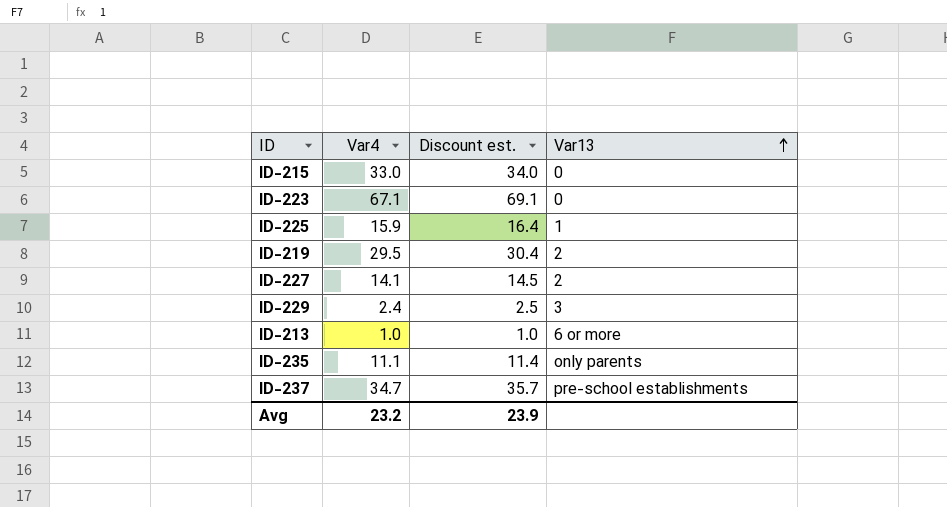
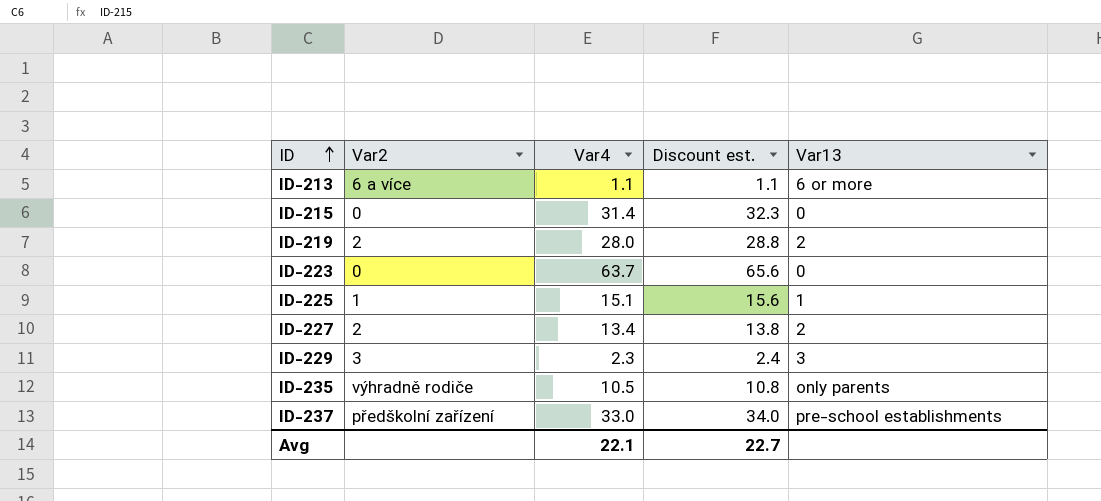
row order: Var13 ascending -> ID ascending
column Var2 | position: none -> 2
ID-213 | Var4: 1.0 -> 1.1
ID-213 | Discount est.: 1.0 -> 1.1
ID-215 | Var4: 33.0 -> 31.4
ID-215 | Discount est.: 34.0 -> 32.3
ID-219 | Var4: 29.5 -> 28.0
ID-219 | Discount est.: 30.4 -> 28.8
ID-223 | Var4: 67.1 -> 63.7
ID-223 | Discount est.: 69.1 -> 65.6
ID-225 | Var4: 15.9 -> 15.1
ID-225 | Discount est.: 16.4 -> 15.6
ID-227 | Var4: 14.1 -> 13.4
ID-227 | Discount est.: 14.5 -> 13.8
ID-229 | Var4: 2.4 -> 2.3
ID-229 | Discount est.: 2.5 -> 2.4
ID-235 | Var4: 11.1 -> 10.5
ID-235 | Discount est.: 11.4 -> 10.8
ID-237 | Var4: 34.7 -> 33.0
ID-237 | Discount est.: 35.7 -> 34.0
Avg | Var4: 23.2 -> 22.1
Avg | Discount est.: 23.9 -> 22.7

